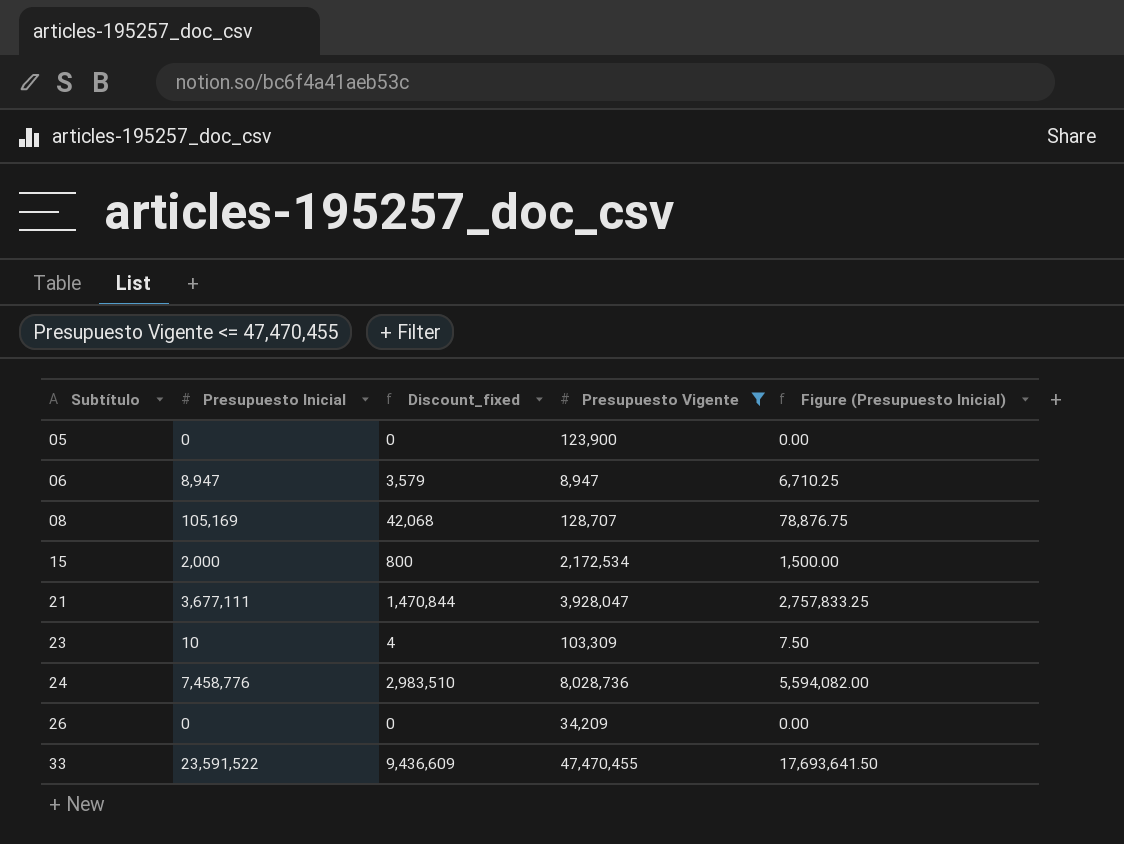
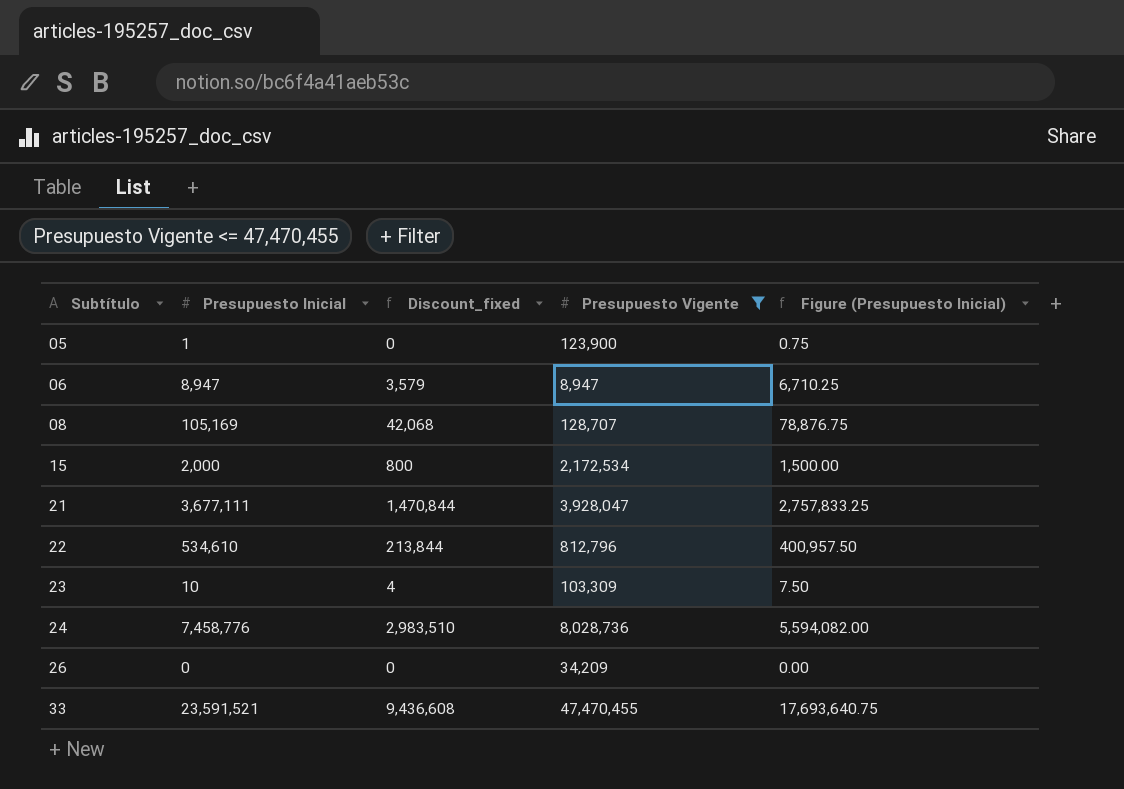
05 | Presupuesto Inicial: 0 -> 1
05 | Figure (Presupuesto Inicial): 0.00 -> 0.75
row 22: none -> 534,610 | 213,844 | 812,796 | 400,957.50
33 | Presupuesto Inicial: 23,591,522 -> 23,591,521
33 | Discount_fixed: 9,436,609 -> 9,436,608
33 | Figure (Presupuesto Inicial): 17,693,641.50 -> 17,693,640.75

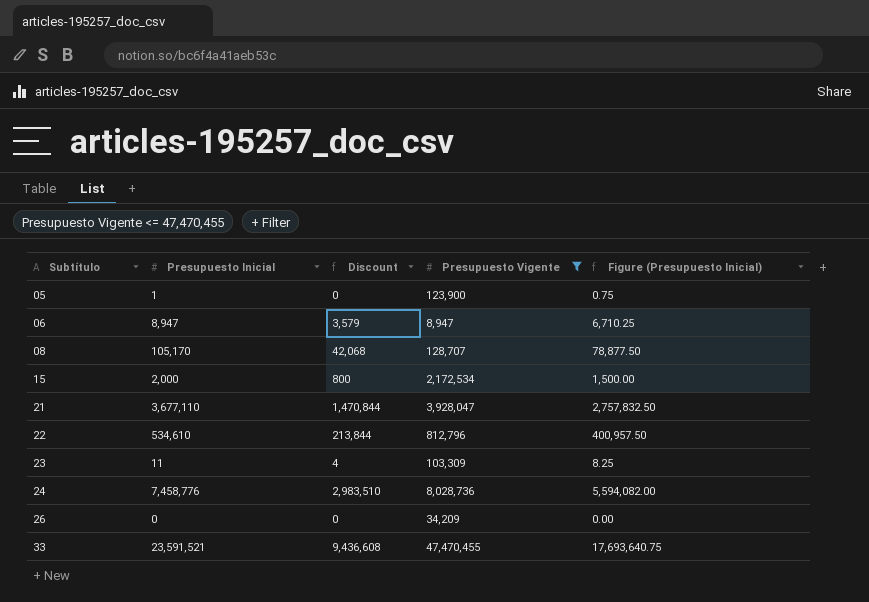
column name: Discount_fixed -> Discount
08 | Presupuesto Inicial: 105,169 -> 105,170
08 | Figure (Presupuesto Inicial): 78,876.75 -> 78,877.50
21 | Presupuesto Inicial: 3,677,111 -> 3,677,110
21 | Figure (Presupuesto Inicial): 2,757,833.25 -> 2,757,832.50
23 | Presupuesto Inicial: 10 -> 11
23 | Figure (Presupuesto Inicial): 7.50 -> 8.25

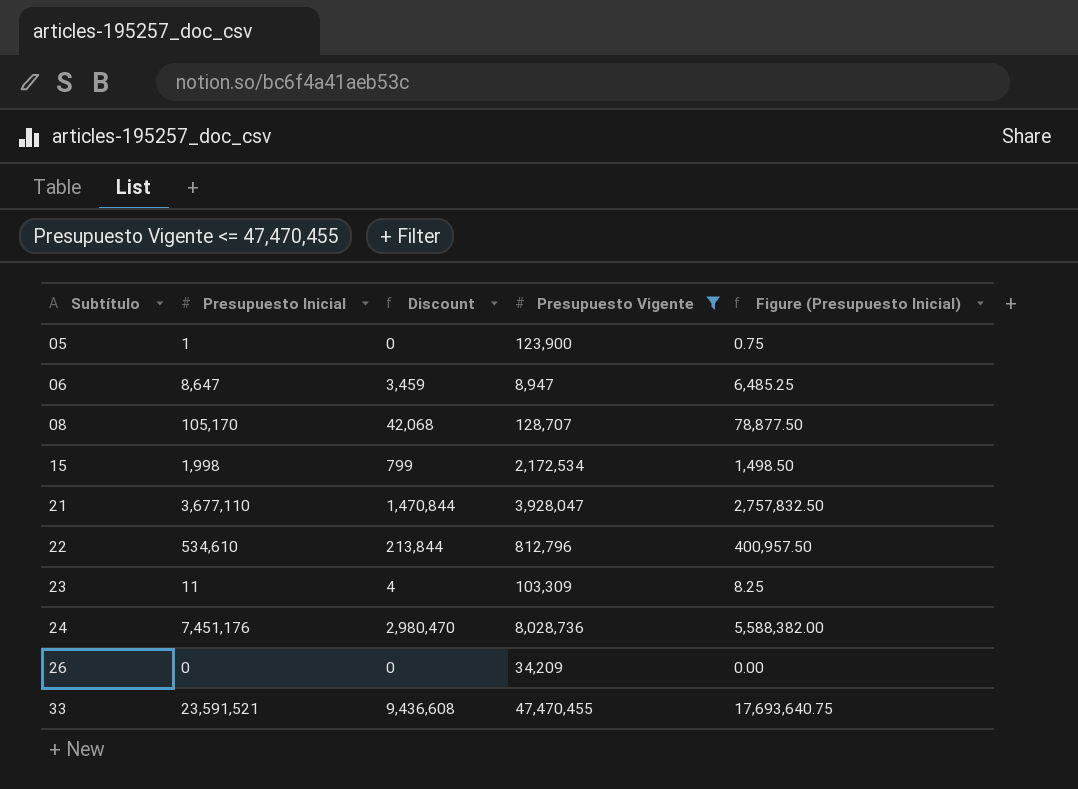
06 | Presupuesto Inicial: 8,947 -> 8,647
06 | Discount: 3,579 -> 3,459
06 | Figure (Presupuesto Inicial): 6,710.25 -> 6,485.25
15 | Presupuesto Inicial: 2,000 -> 1,998
15 | Discount: 800 -> 799
15 | Figure (Presupuesto Inicial): 1,500.00 -> 1,498.50
24 | Presupuesto Inicial: 7,458,776 -> 7,451,176
24 | Discount: 2,983,510 -> 2,980,470
24 | Figure (Presupuesto Inicial): 5,594,082.00 -> 5,588,382.00

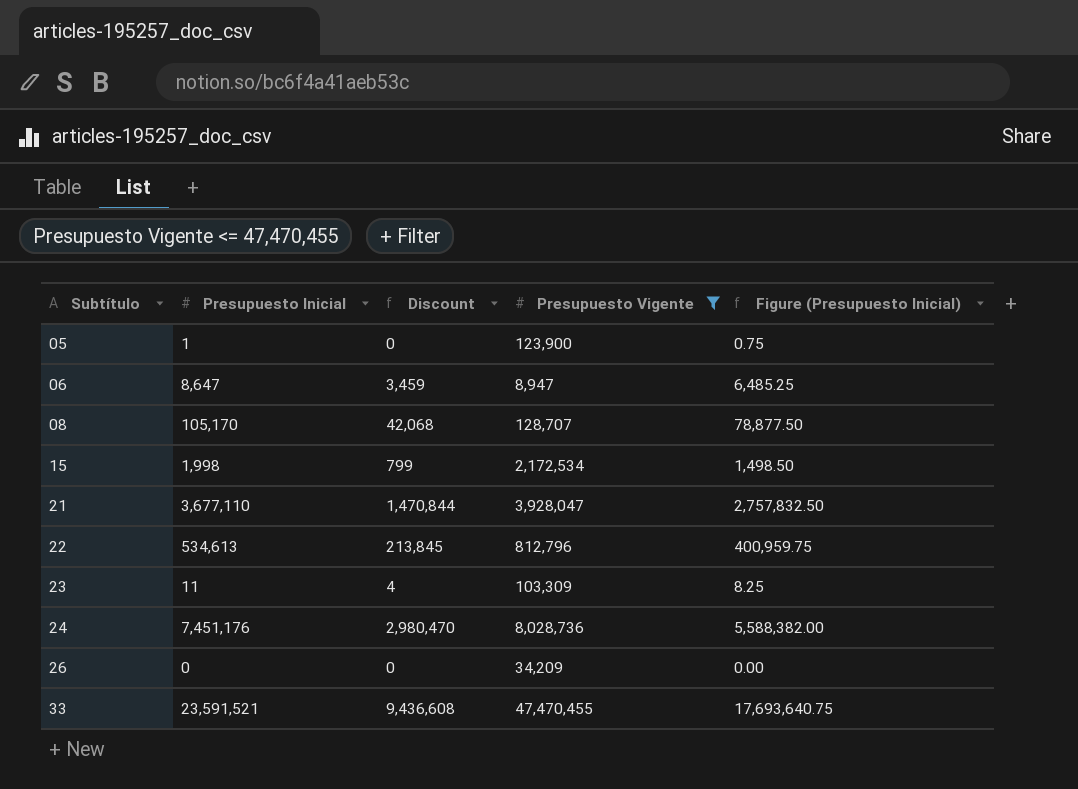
22 | Presupuesto Inicial: 534,610 -> 534,613
22 | Discount: 213,844 -> 213,845
22 | Figure (Presupuesto Inicial): 400,957.50 -> 400,959.75

